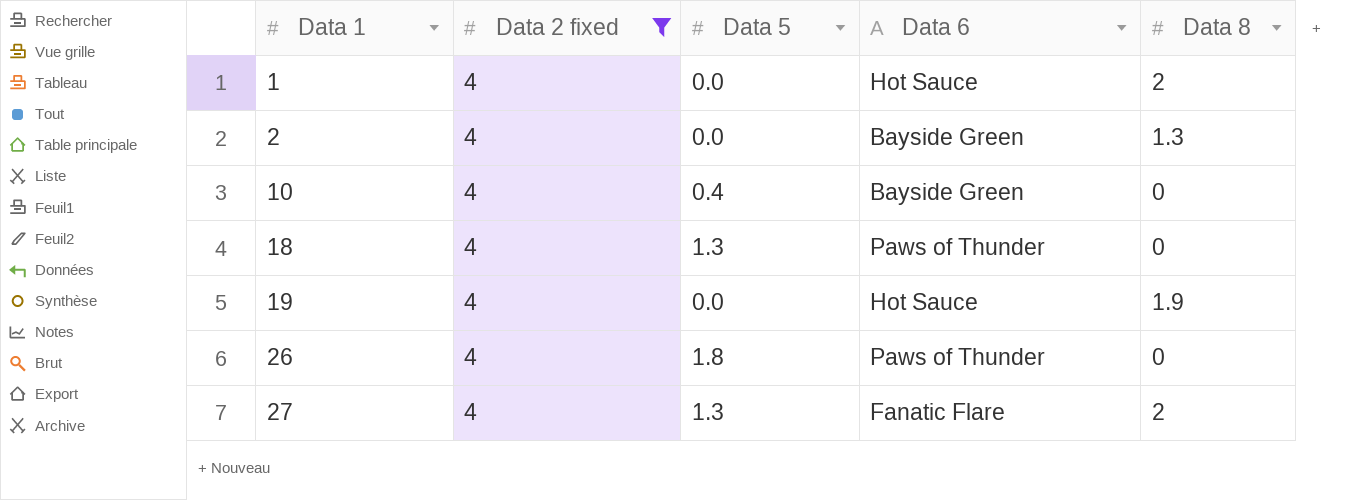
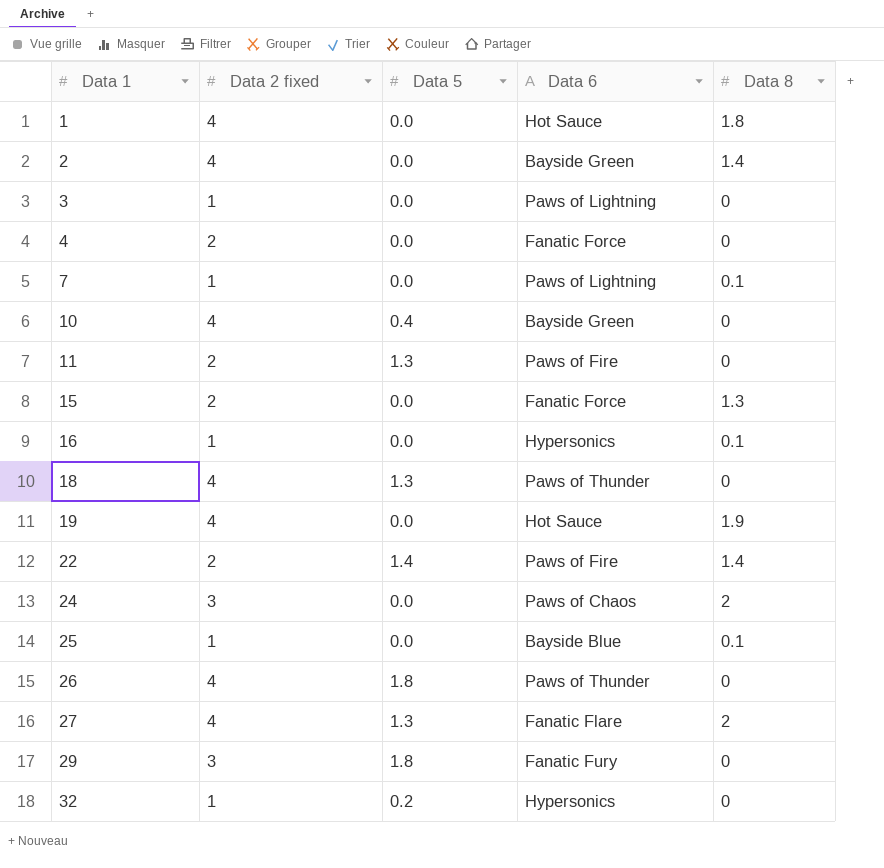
filter: Data 2 fixed = 4 -> none
1 | Data 8: 2 -> 1.8
2 | Data 8: 1.3 -> 1.4

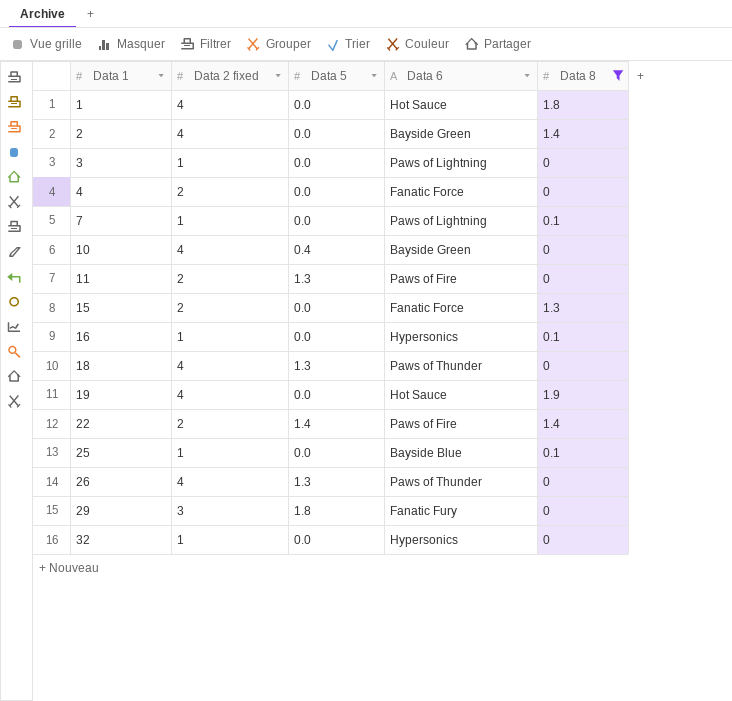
filter: none -> Data 8 != 2
26 | Data 5: 1.8 -> 1.3
32 | Data 5: 0.2 -> 0.0

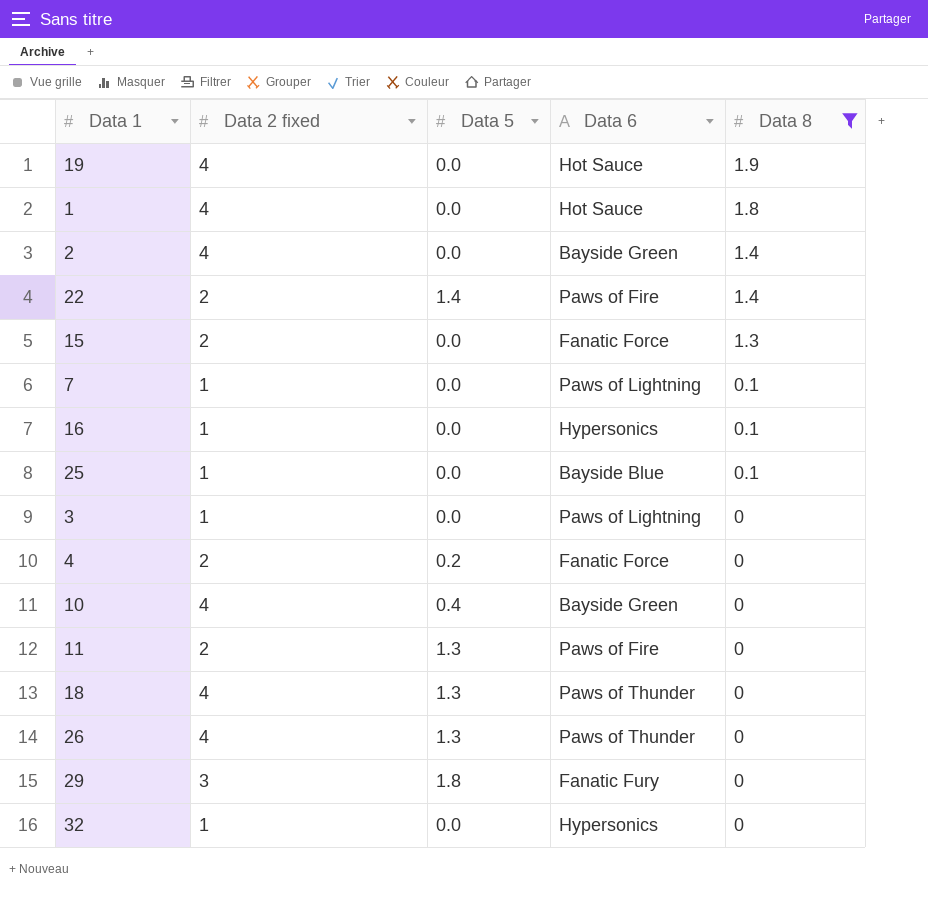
row order: Data 1 ascending -> Data 8 descending
4 | Data 5: 0.0 -> 0.2

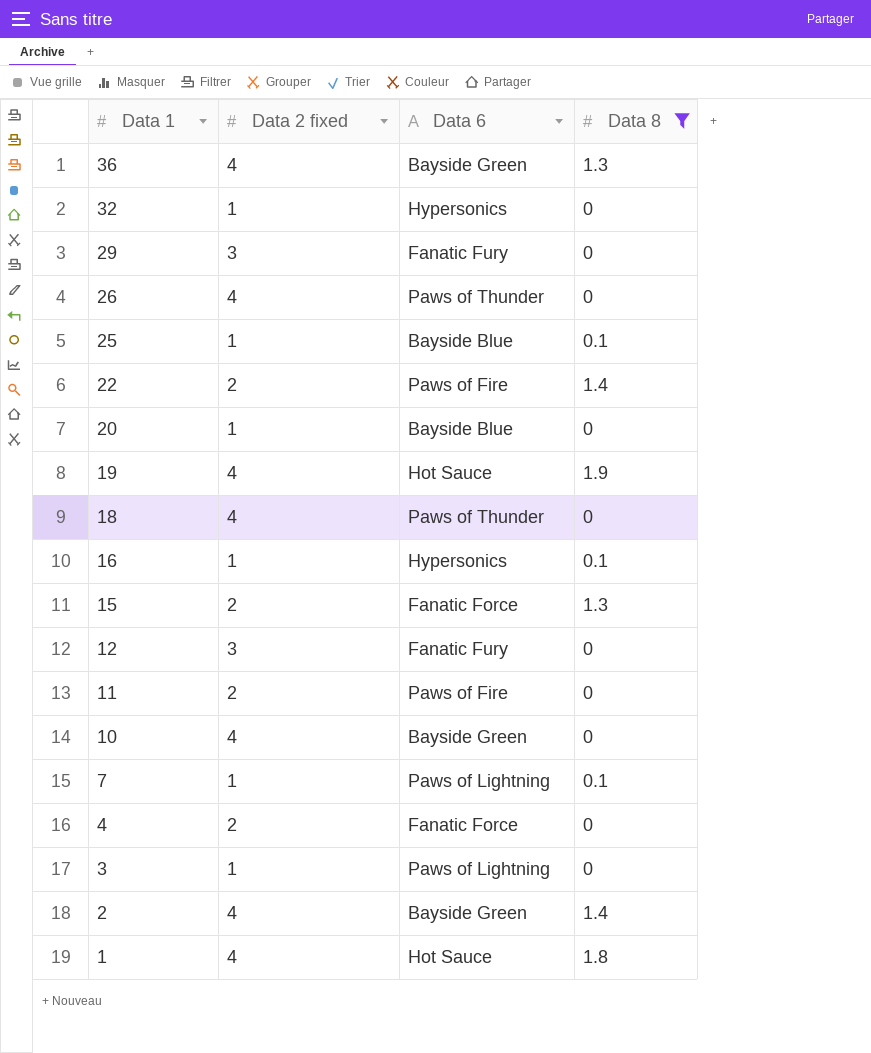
row order: Data 8 descending -> Data 1 descending
column Data 5 | position: 3 -> none
row 36: none -> 4 | Bayside Green | 1.3
row 20: none -> 1 | Bayside Blue | 0
row 12: none -> 3 | Fanatic Fury | 0

